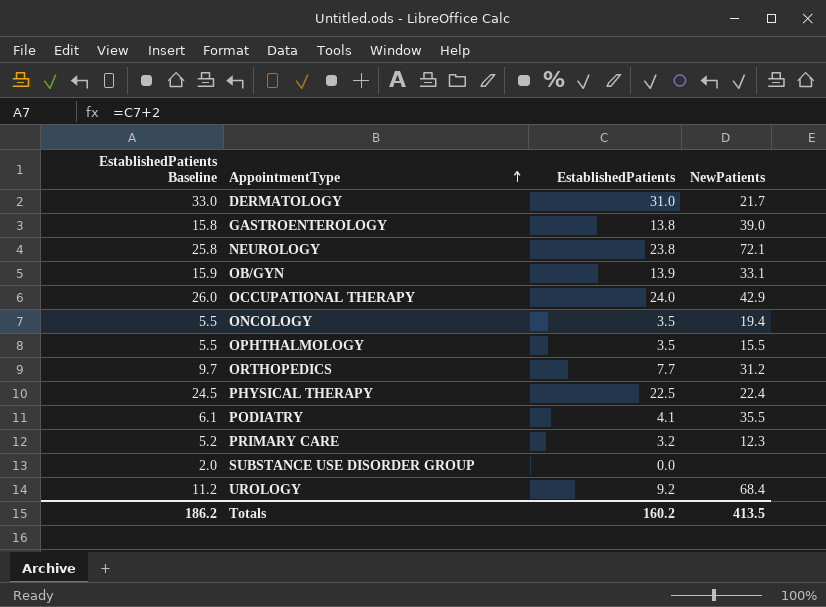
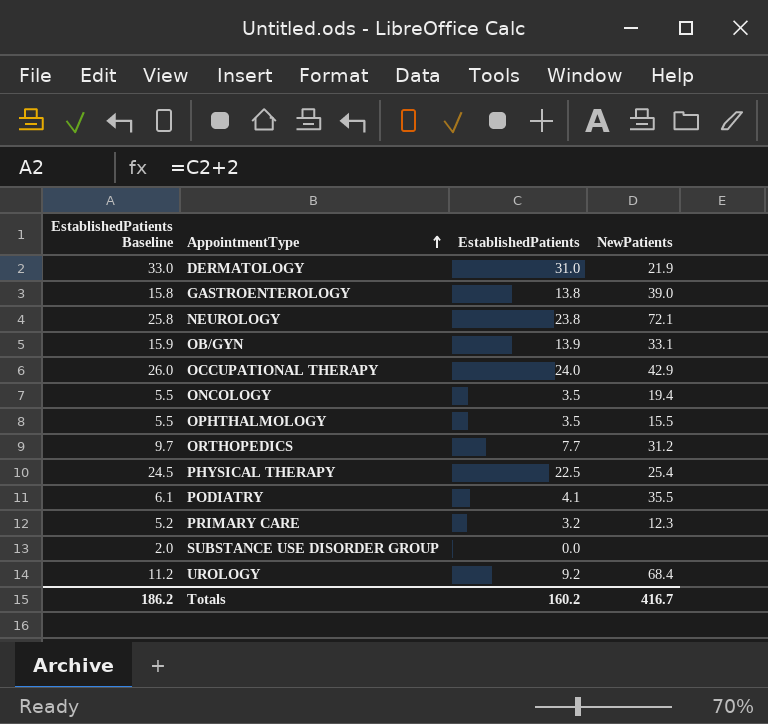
DERMATOLOGY | NewPatients: 21.7 -> 21.9
PHYSICAL THERAPY | NewPatients: 22.4 -> 25.4
Totals | NewPatients: 413.5 -> 416.7

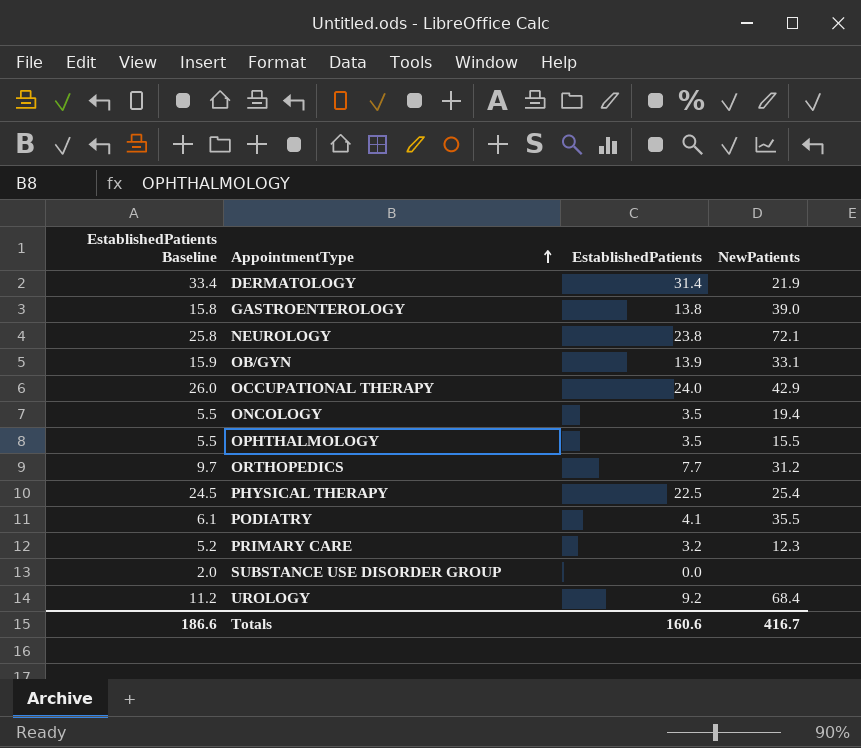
DERMATOLOGY | EstablishedPatients Baseline: 33.0 -> 33.4
DERMATOLOGY | EstablishedPatients: 31.0 -> 31.4
Totals | EstablishedPatients Baseline: 186.2 -> 186.6
Totals | EstablishedPatients: 160.2 -> 160.6

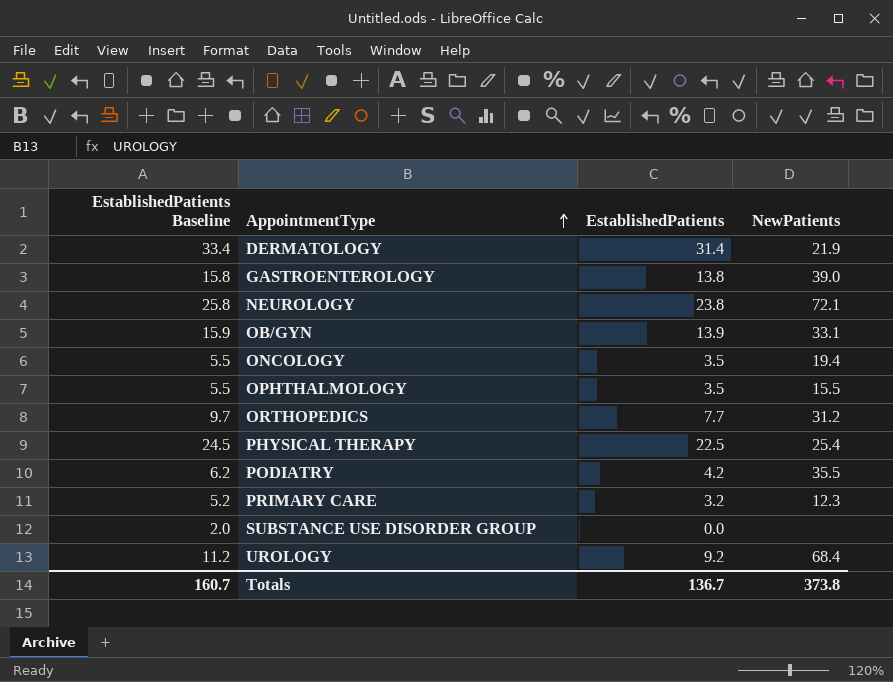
row OCCUPATIONAL THERAPY: 26.0 | 24.0 | 42.9 -> none
PODIATRY | EstablishedPatients Baseline: 6.1 -> 6.2
PODIATRY | EstablishedPatients: 4.1 -> 4.2
Totals | EstablishedPatients Baseline: 186.6 -> 160.7
Totals | EstablishedPatients: 160.6 -> 136.7
Totals | NewPatients: 416.7 -> 373.8

